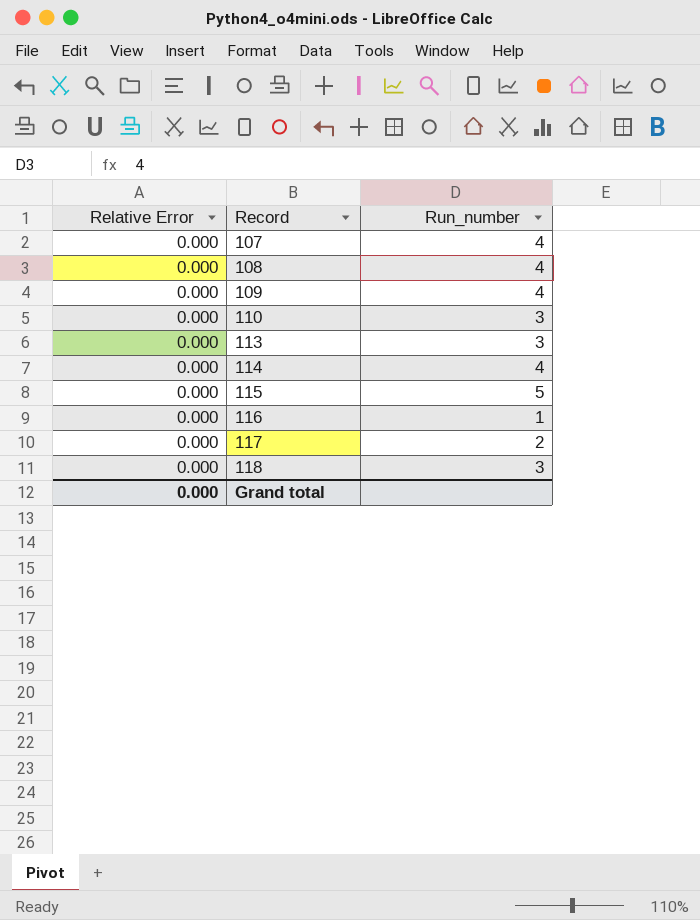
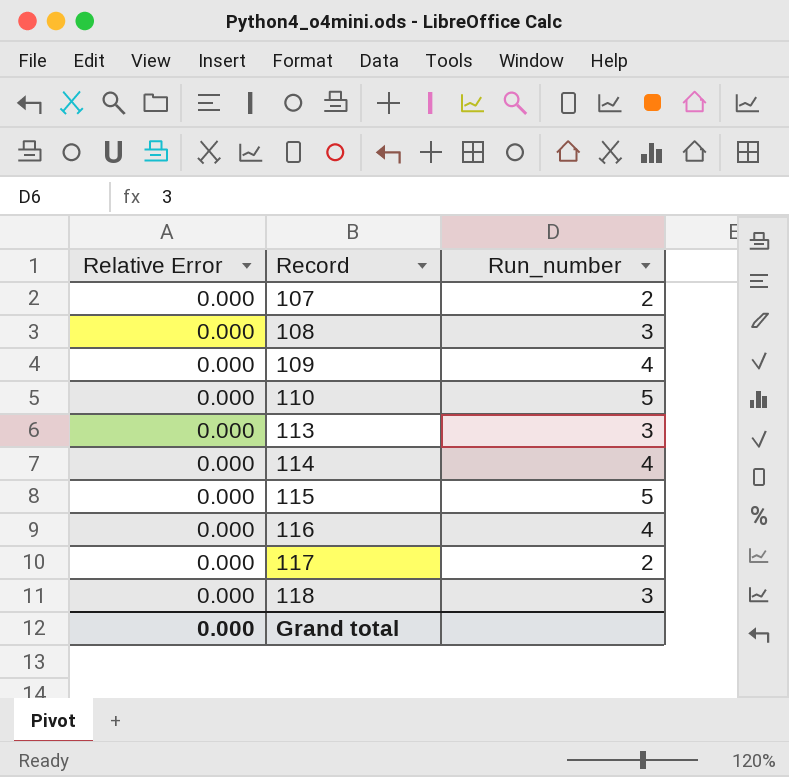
107 | Run_number: 4 -> 2
108 | Run_number: 4 -> 3
110 | Run_number: 3 -> 5
116 | Run_number: 1 -> 4

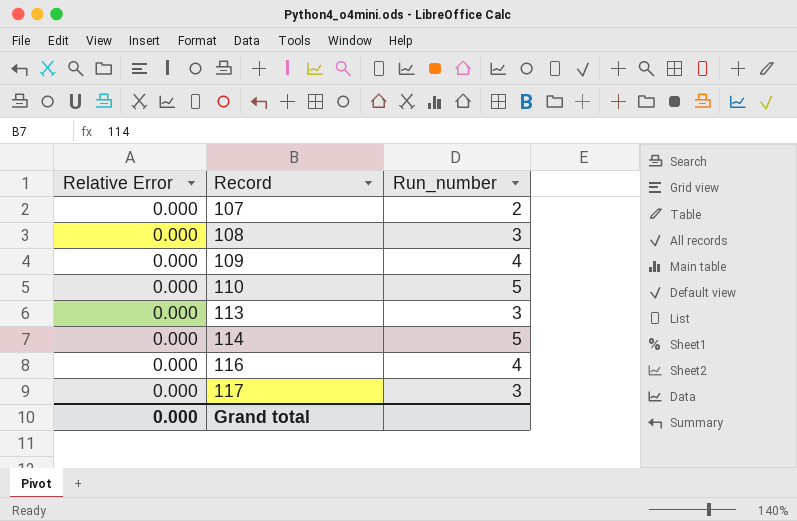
row 115: 0.000 | 5 -> none
row 118: 0.000 | 3 -> none
114 | Run_number: 4 -> 5
117 | Run_number: 2 -> 3

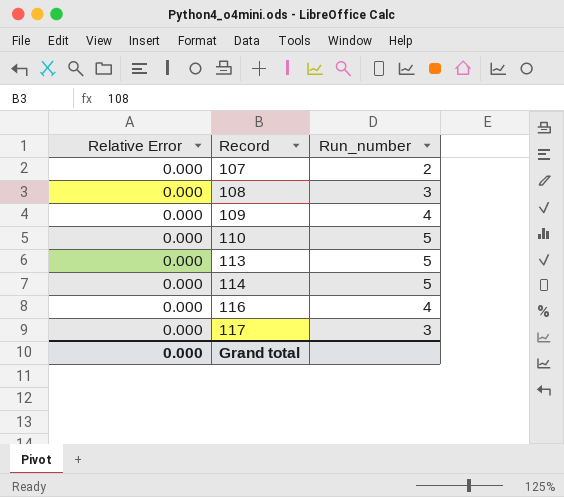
113 | Run_number: 3 -> 5

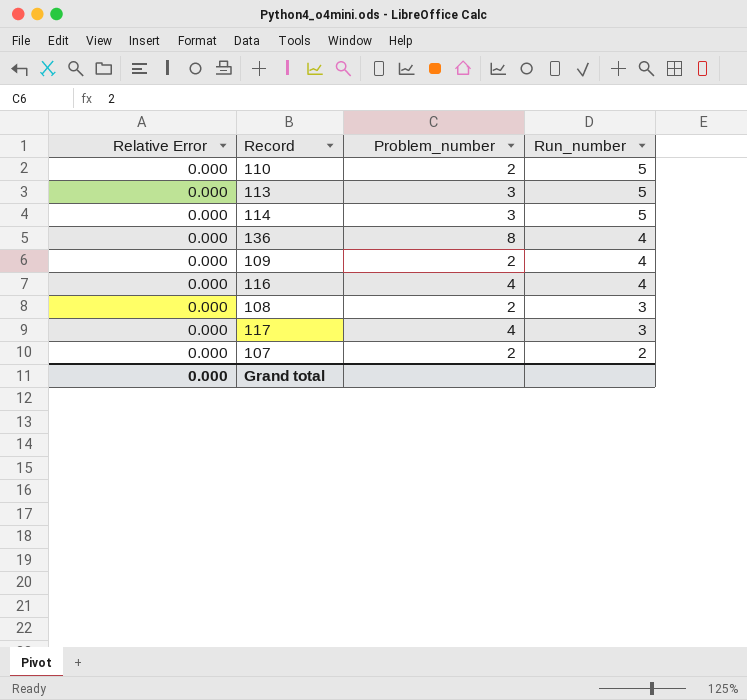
row order: Record ascending -> Run_number descending
column Problem_number | position: none -> 3
row 136: none -> 0.000 | 8 | 4

